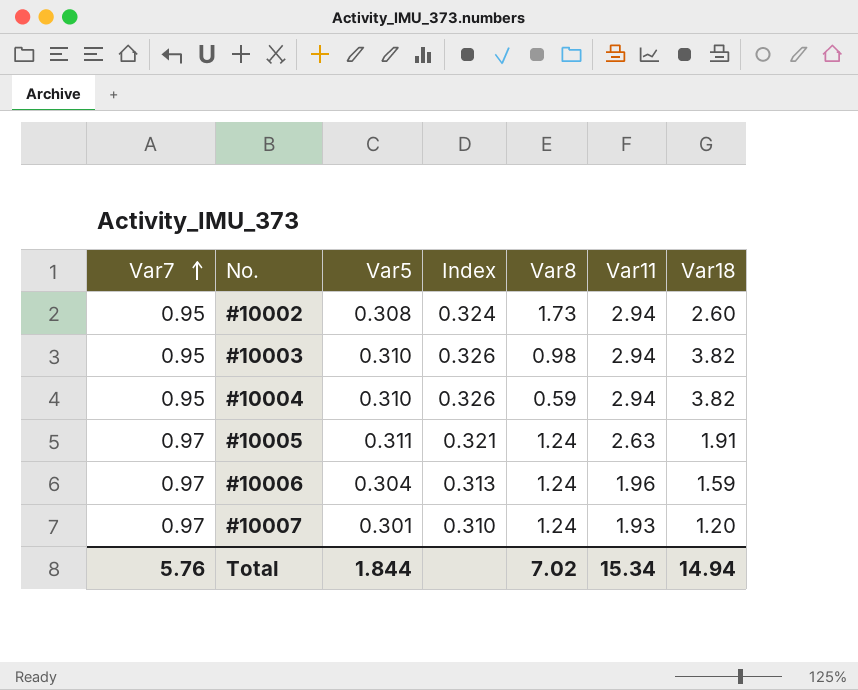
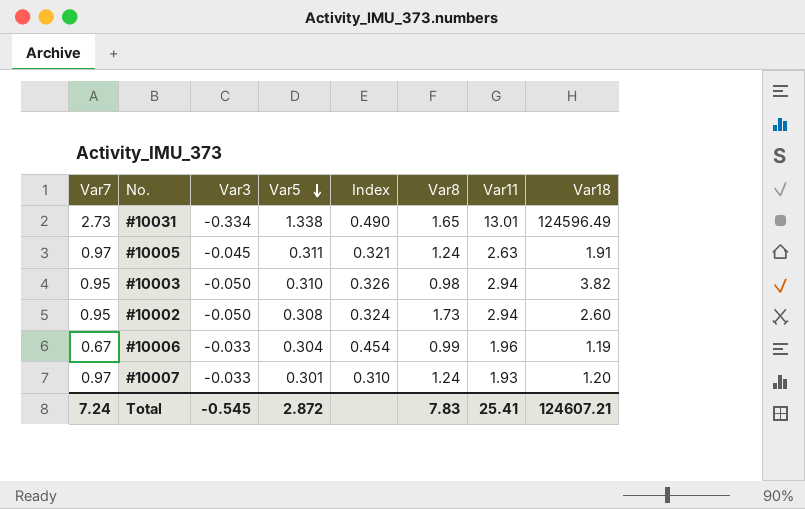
row order: Var7 ascending -> Var5 descending
column Var3 | position: none -> 3
row #10004: 0.95 | 0.310 | 0.326 | 0.59 | 2.94 | 3.82 -> none
row #10031: none -> 2.73 | -0.334 | 1.338 | 0.490 | 1.65 | 13.01 | 124596.49
#10006 | Var7: 0.97 -> 0.67
#10006 | Index: 0.313 -> 0.454
#10006 | Var8: 1.24 -> 0.99
#10006 | Var18: 1.59 -> 1.19
Total | Var7: 5.76 -> 7.24
Total | Var5: 1.844 -> 2.872
Total | Var8: 7.02 -> 7.83
Total | Var11: 15.34 -> 25.41
Total | Var18: 14.94 -> 124607.21

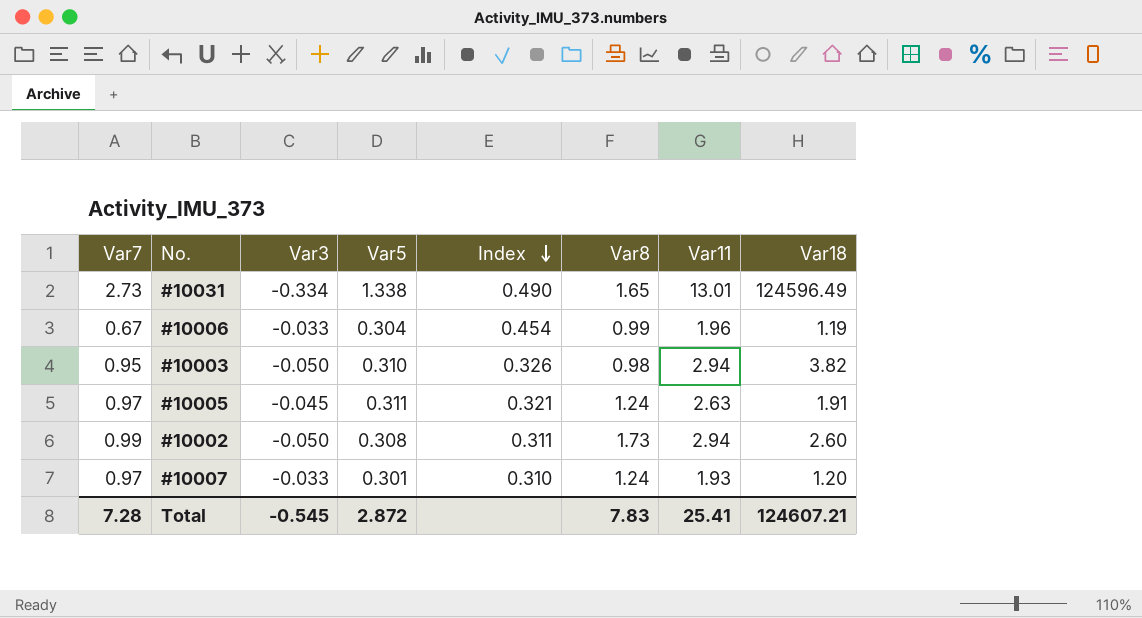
row order: Var5 descending -> Index descending
#10002 | Var7: 0.95 -> 0.99
#10002 | Index: 0.324 -> 0.311
Total | Var7: 7.24 -> 7.28

